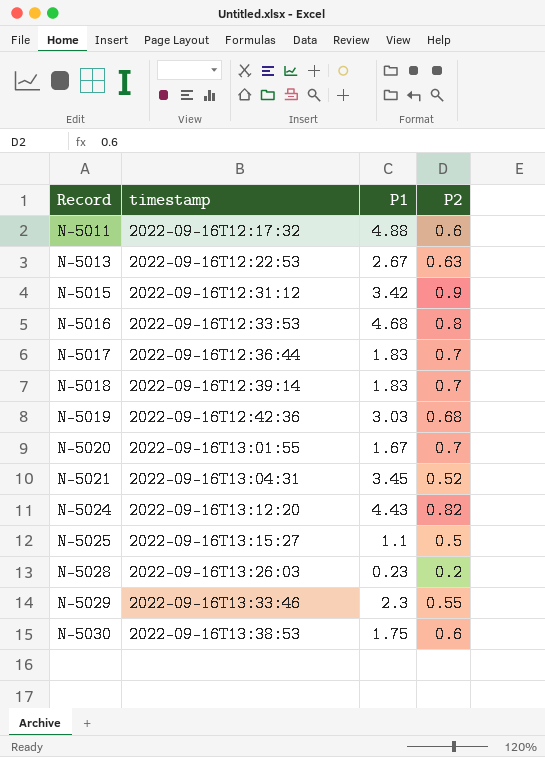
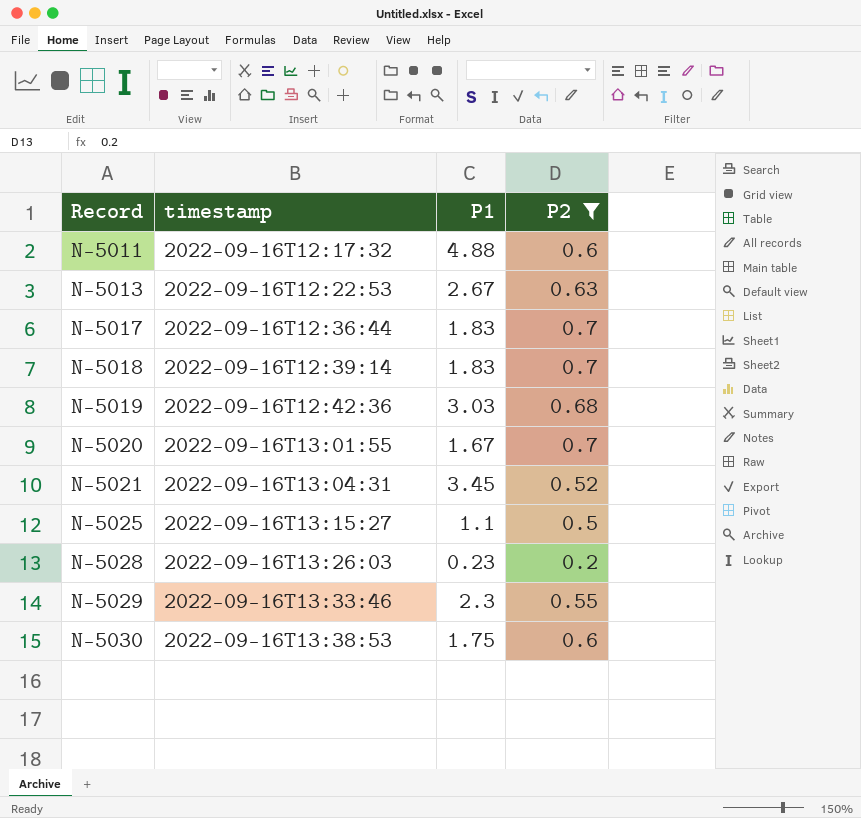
filter: none -> P2 <= 0.7

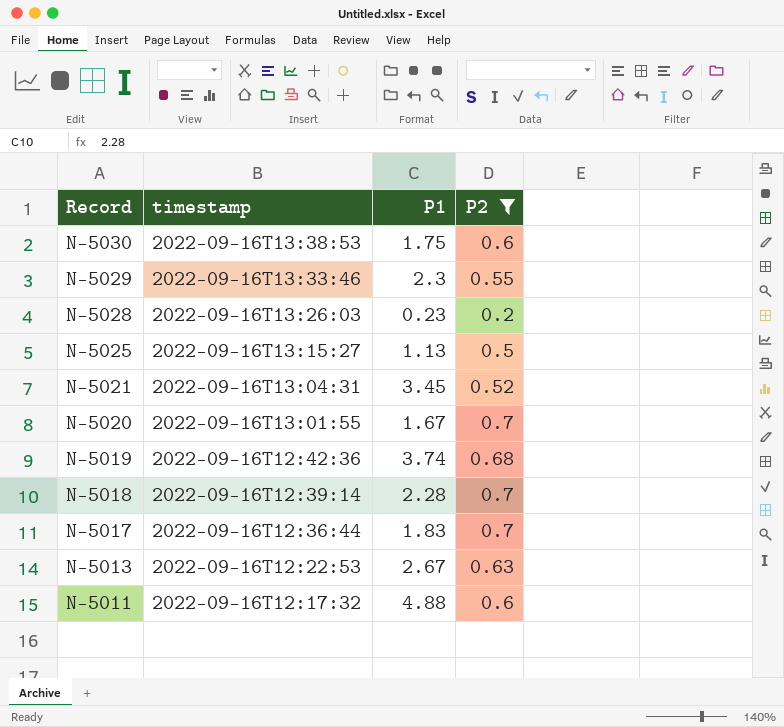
row order: Record ascending -> Record descending
N-5025 | P1: 1.1 -> 1.13
N-5019 | P1: 3.03 -> 3.74
N-5018 | P1: 1.83 -> 2.28

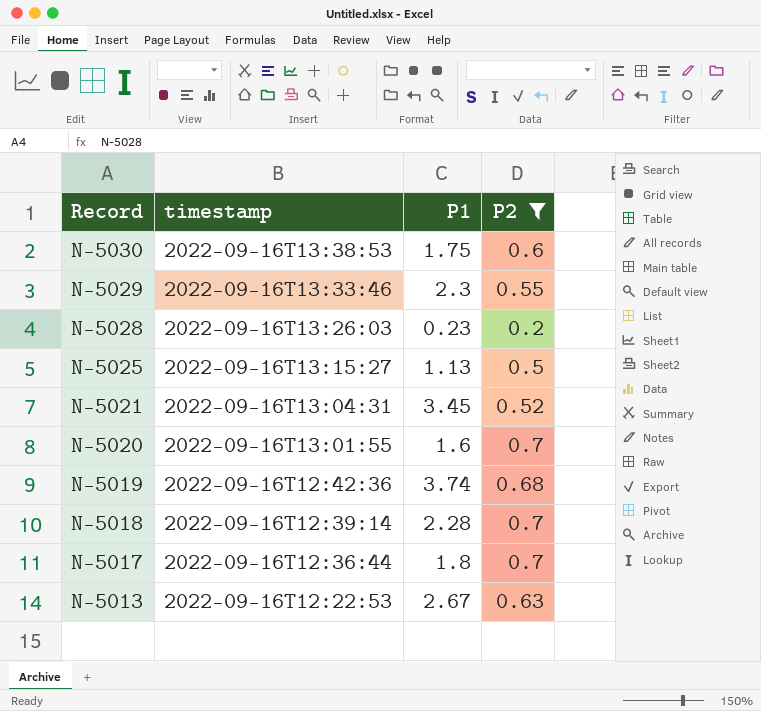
row N-5011: 2022-09-16T12:17:32 | 4.88 | 0.6 -> none
N-5020 | P1: 1.67 -> 1.6
N-5017 | P1: 1.83 -> 1.8

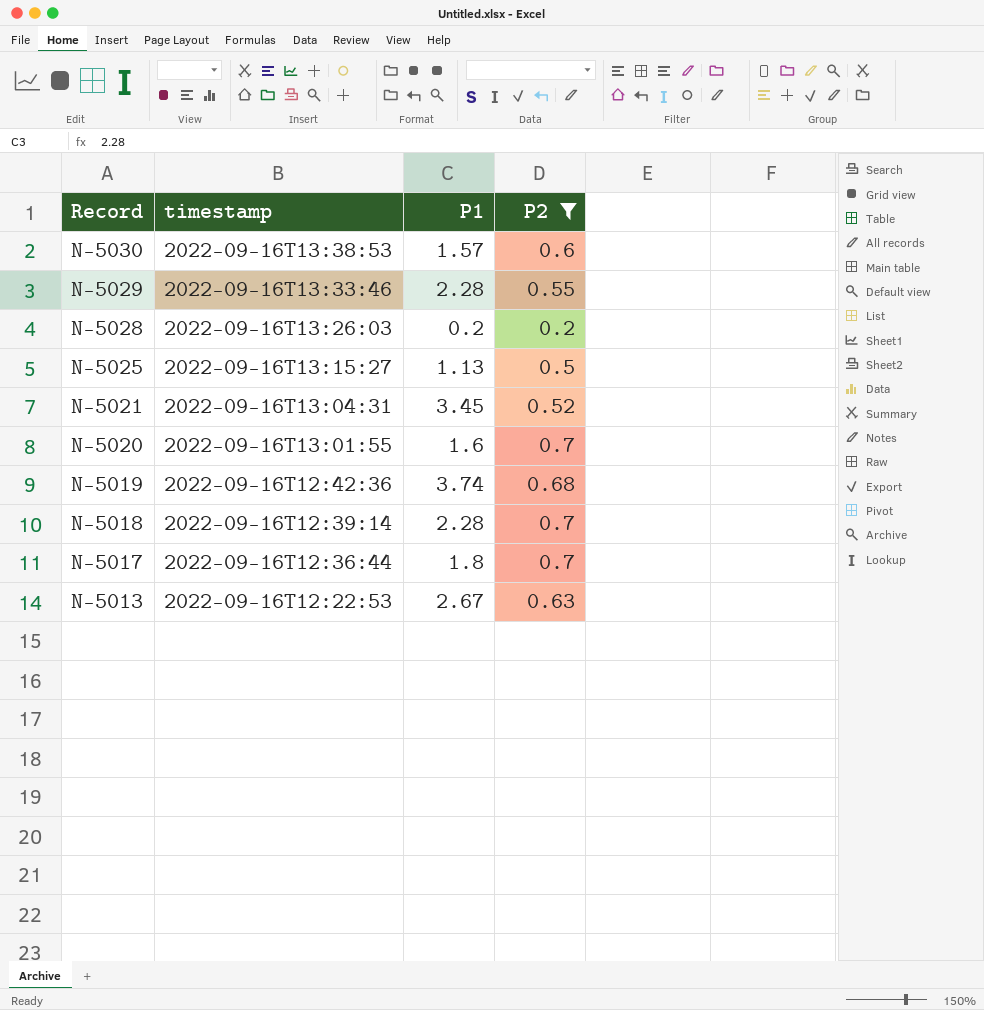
N-5030 | P1: 1.75 -> 1.57
N-5029 | P1: 2.3 -> 2.28
N-5028 | P1: 0.23 -> 0.2

